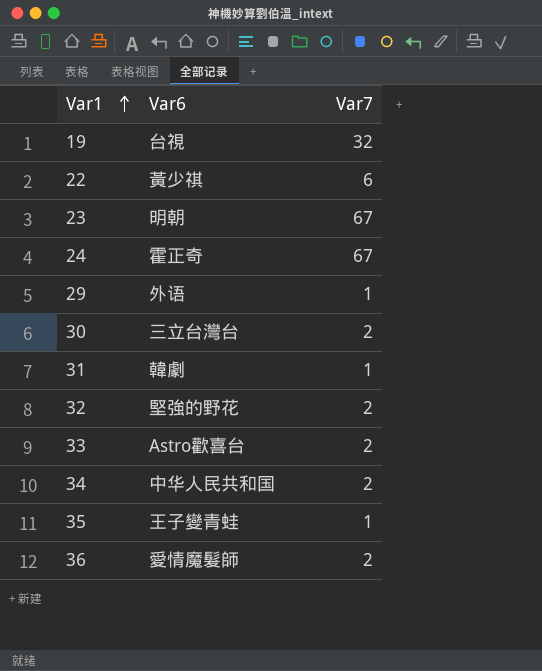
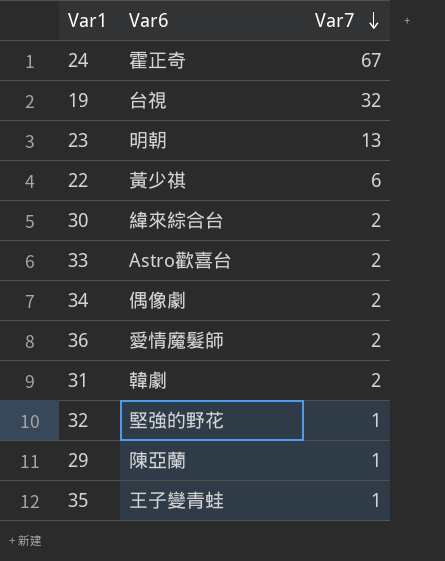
row order: Var1 ascending -> Var7 descending
23 | Var7: 67 -> 13
30 | Var6: 三立台灣台 -> 緯來綜合台
34 | Var6: 中华人民共和国 -> 偶像劇
31 | Var7: 1 -> 2
32 | Var7: 2 -> 1
29 | Var6: 外语 -> 陳亞蘭

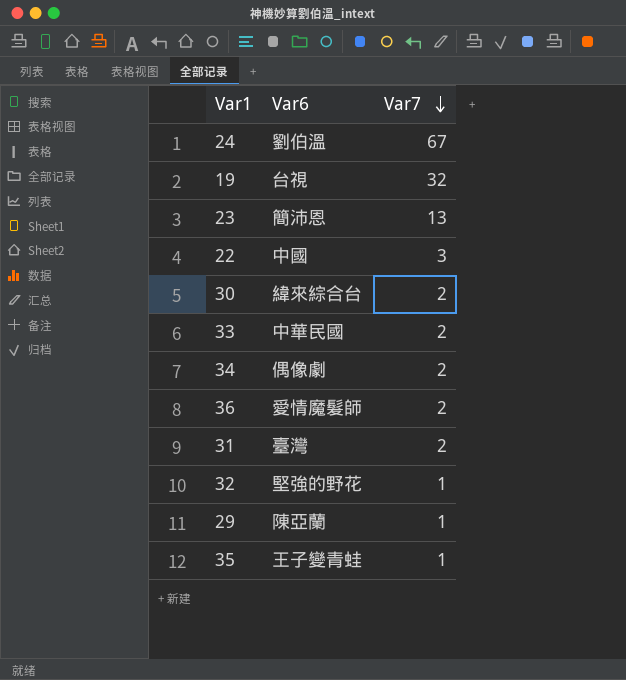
24 | Var6: 霍正奇 -> 劉伯溫
23 | Var6: 明朝 -> 簡沛恩
22 | Var6: 黃少祺 -> 中國
22 | Var7: 6 -> 3
33 | Var6: Astro歡喜台 -> 中華民國
31 | Var6: 韓劇 -> 臺灣

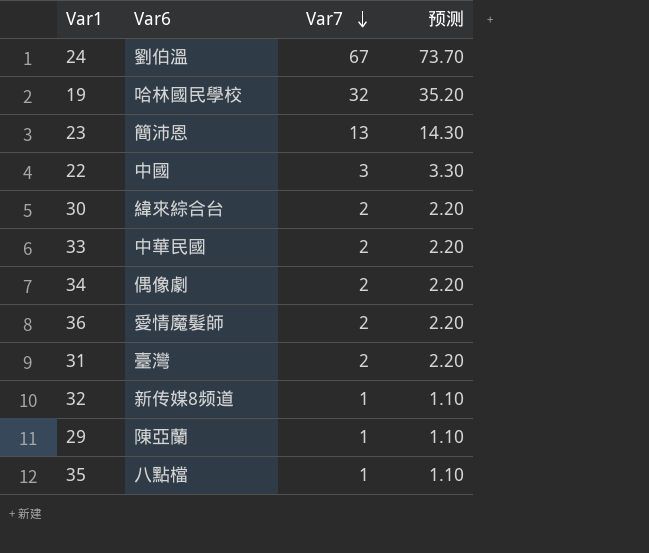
column 预测 | formula: none -> [Var7] * 1.1
19 | Var6: 台視 -> 哈林國民學校
32 | Var6: 堅強的野花 -> 新传媒8频道
35 | Var6: 王子變青蛙 -> 八點檔

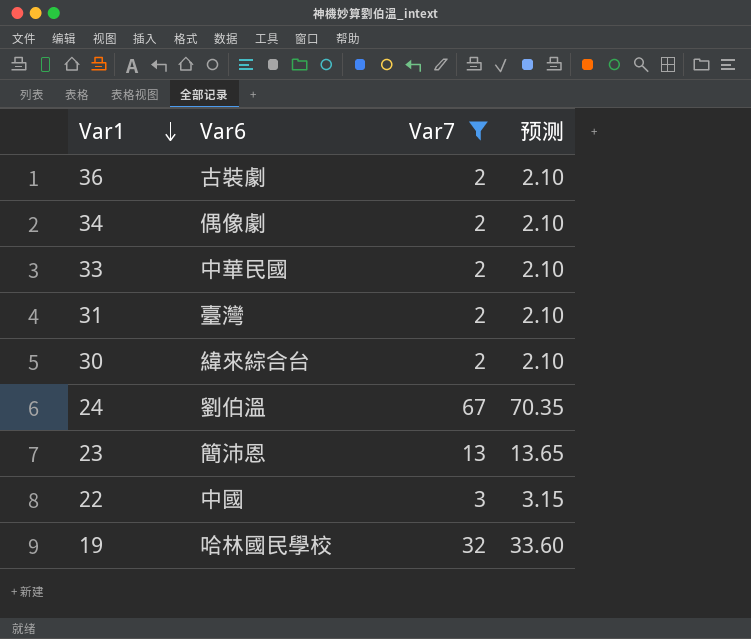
filter: none -> Var7 != 1
row order: Var7 descending -> Var1 descending
column 预测 | formula: [Var7] * 1.1 -> [Var7] * 1.05
36 | Var6: 愛情魔髮師 -> 古裝劇

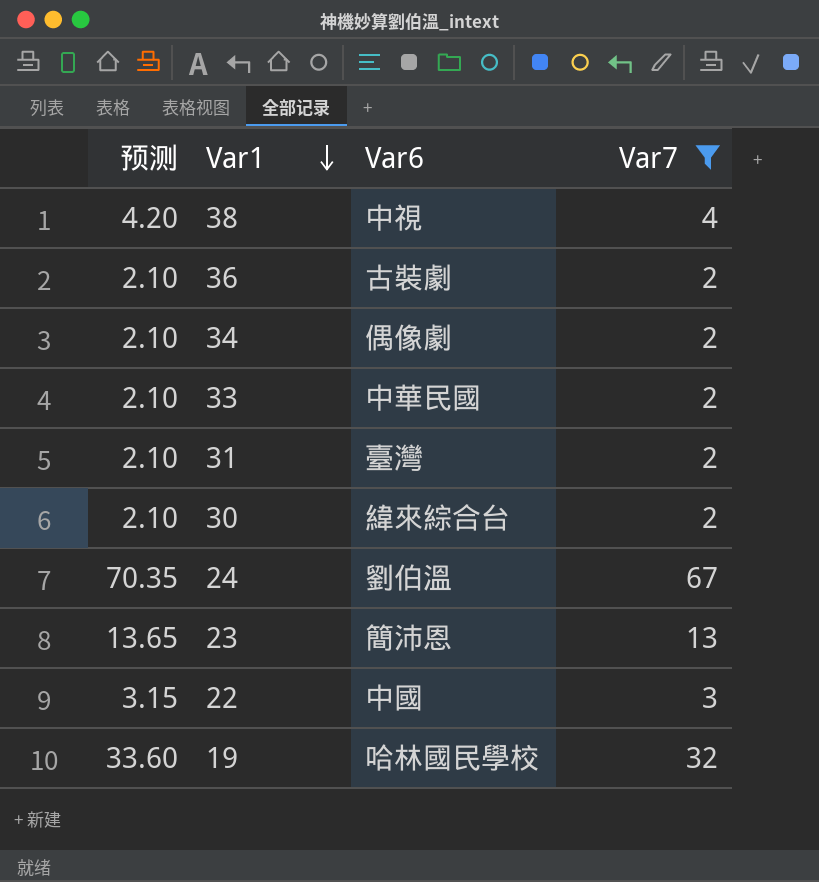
column 预测 | position: 4 -> 1
row 38: none -> 4.20 | 中視 | 4

